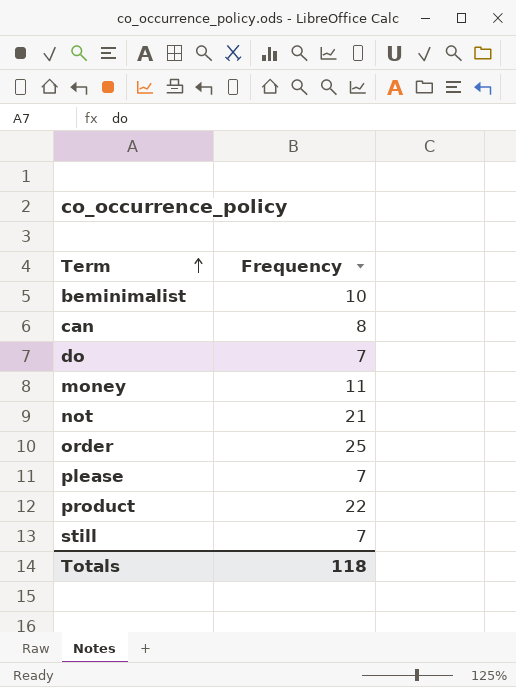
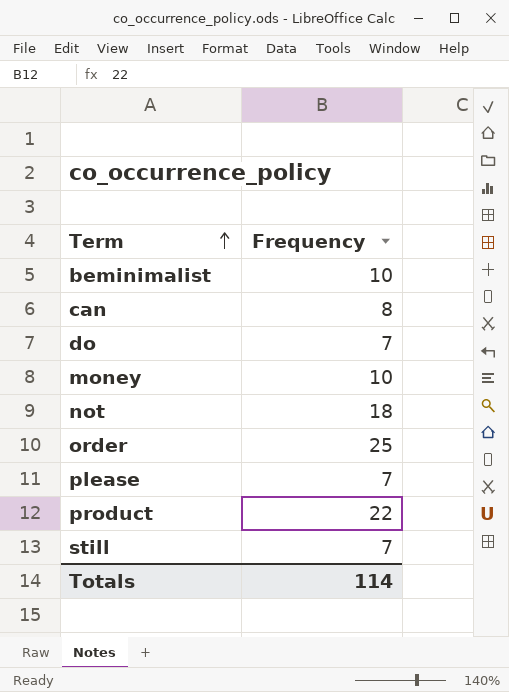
money | Frequency: 11 -> 10
not | Frequency: 21 -> 18
Totals | Frequency: 118 -> 114

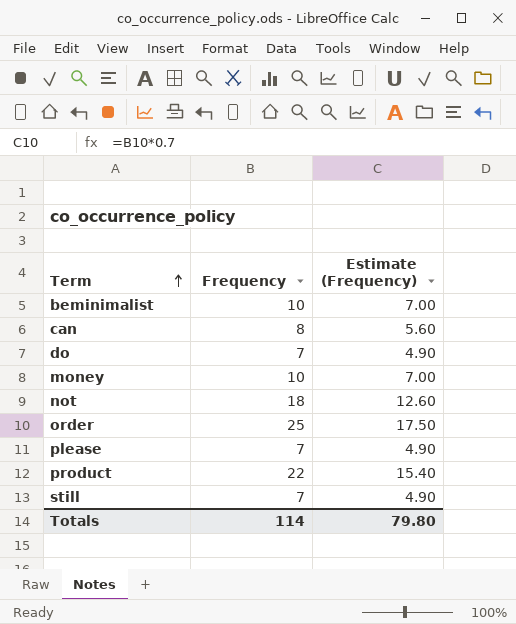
column Estimate (Frequency) | formula: none -> [Frequency] * 0.7

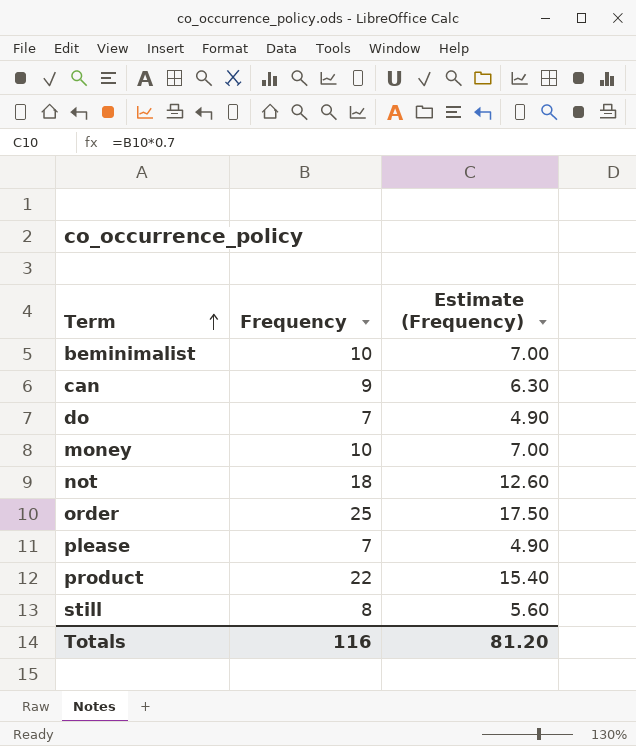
can | Frequency: 8 -> 9
can | Estimate (Frequency): 5.60 -> 6.30
still | Frequency: 7 -> 8
still | Estimate (Frequency): 4.90 -> 5.60
Totals | Frequency: 114 -> 116
Totals | Estimate (Frequency): 79.80 -> 81.20

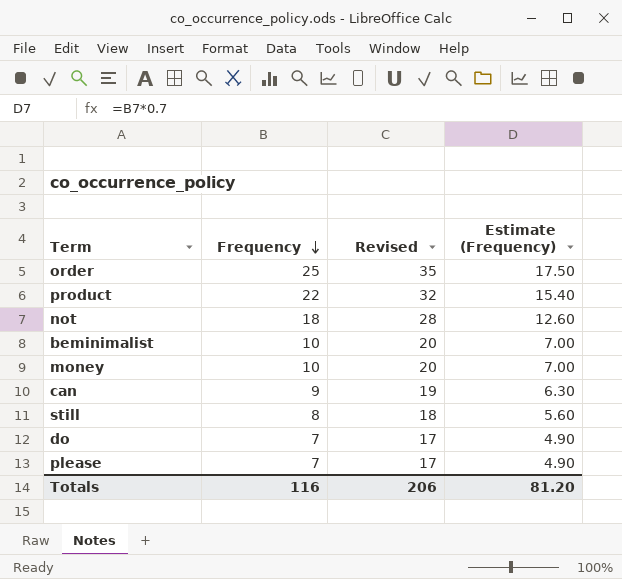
row order: Term ascending -> Frequency descending
column Revised | formula: none -> [Frequency] + 10

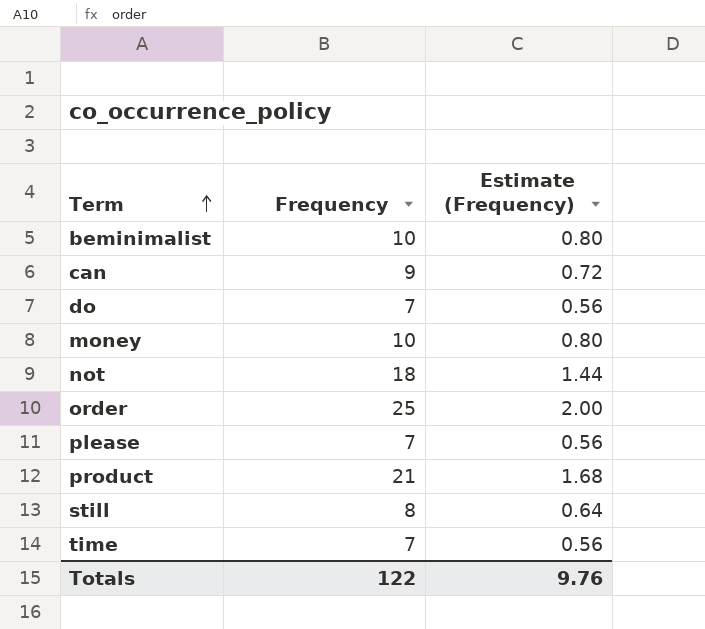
row order: Frequency descending -> Term ascending
column Revised | formula: [Frequency] + 10 -> none
column Estimate (Frequency) | formula: [Frequency] * 0.7 -> [Frequency] * 0.08
product | Frequency: 22 -> 21
row time: none -> 7 | 0.56
Totals | Frequency: 116 -> 122
Totals | Estimate (Frequency): 81.20 -> 9.76

